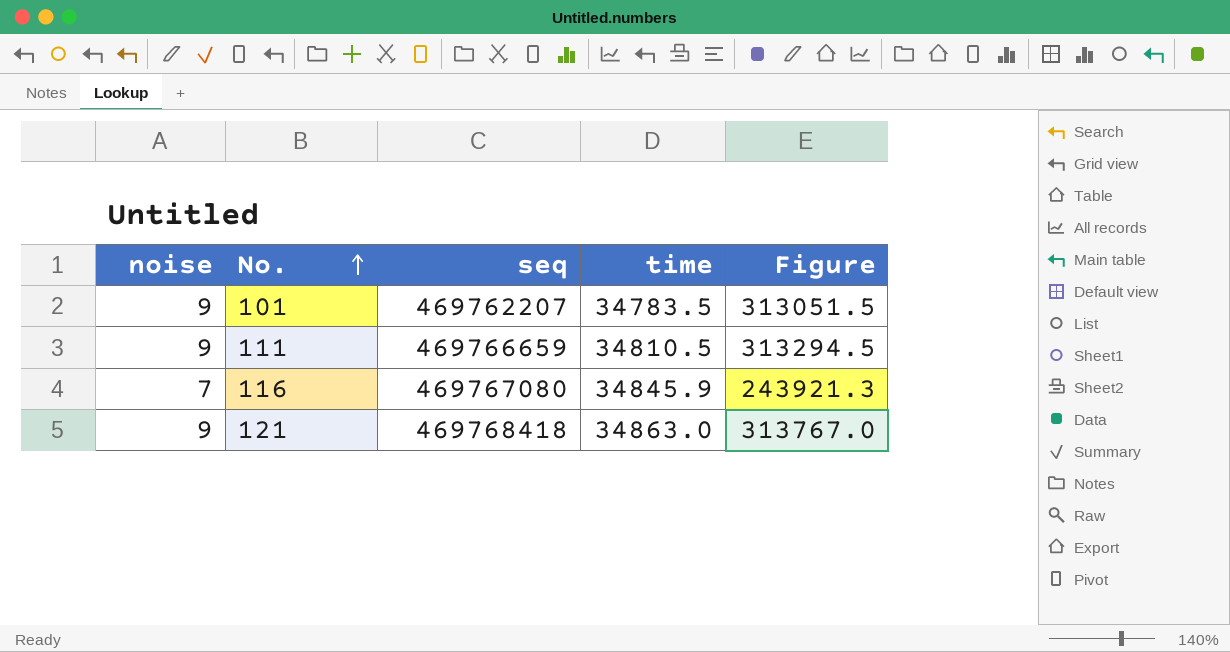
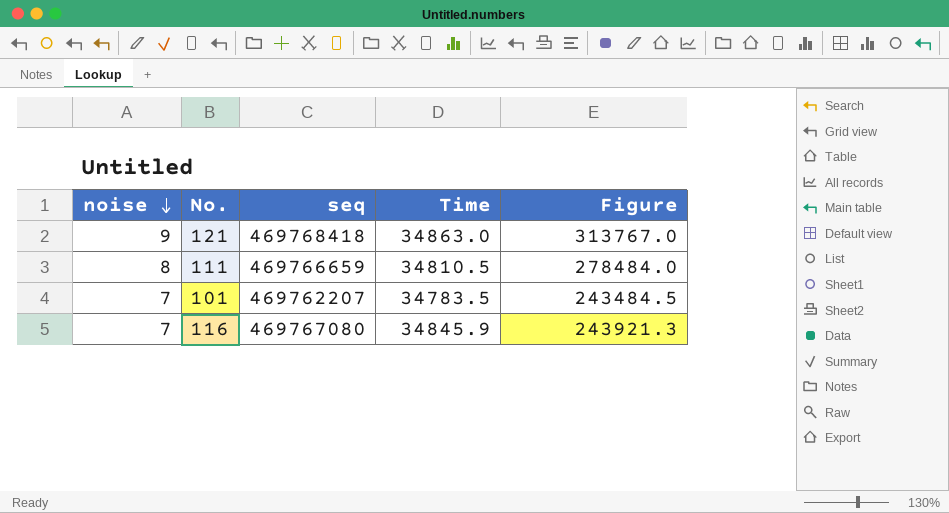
row order: No. ascending -> noise descending
column name: time -> Time
111 | noise: 9 -> 8
111 | Figure: 313294.5 -> 278484.0
101 | noise: 9 -> 7
101 | Figure: 313051.5 -> 243484.5

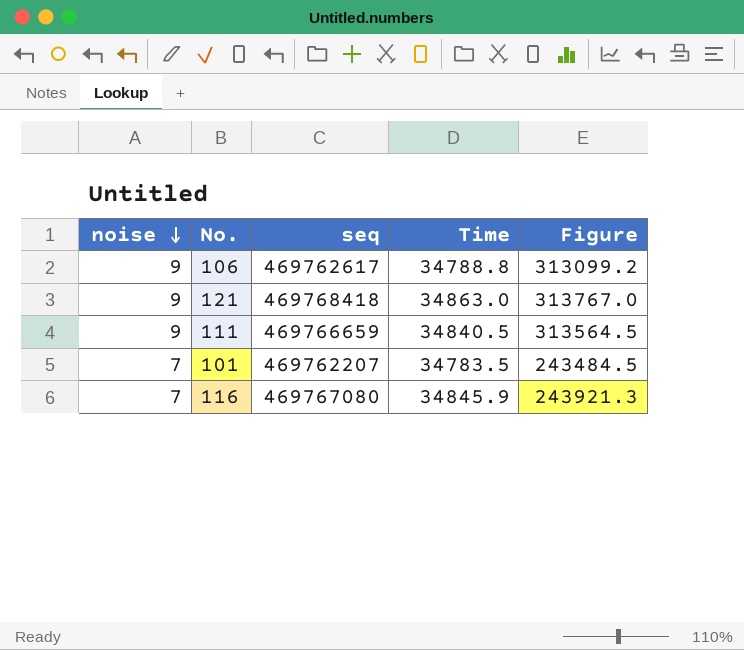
row 106: none -> 9 | 469762617 | 34788.8 | 313099.2
111 | noise: 8 -> 9
111 | Time: 34810.5 -> 34840.5
111 | Figure: 278484.0 -> 313564.5

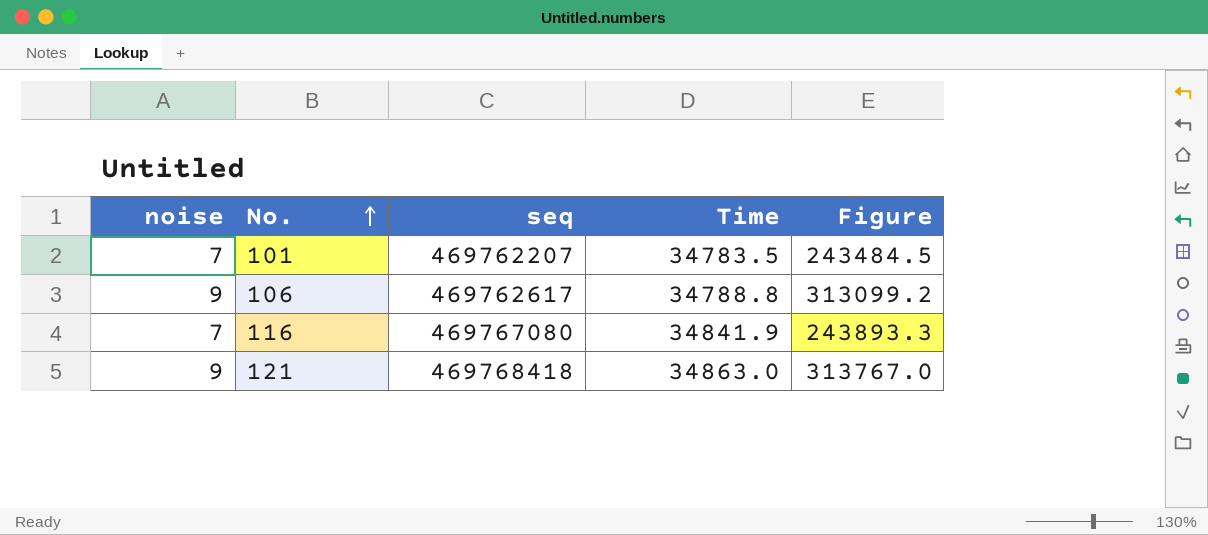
row order: noise descending -> No. ascending
row 111: 9 | 469766659 | 34840.5 | 313564.5 -> none
116 | Time: 34845.9 -> 34841.9
116 | Figure: 243921.3 -> 243893.3

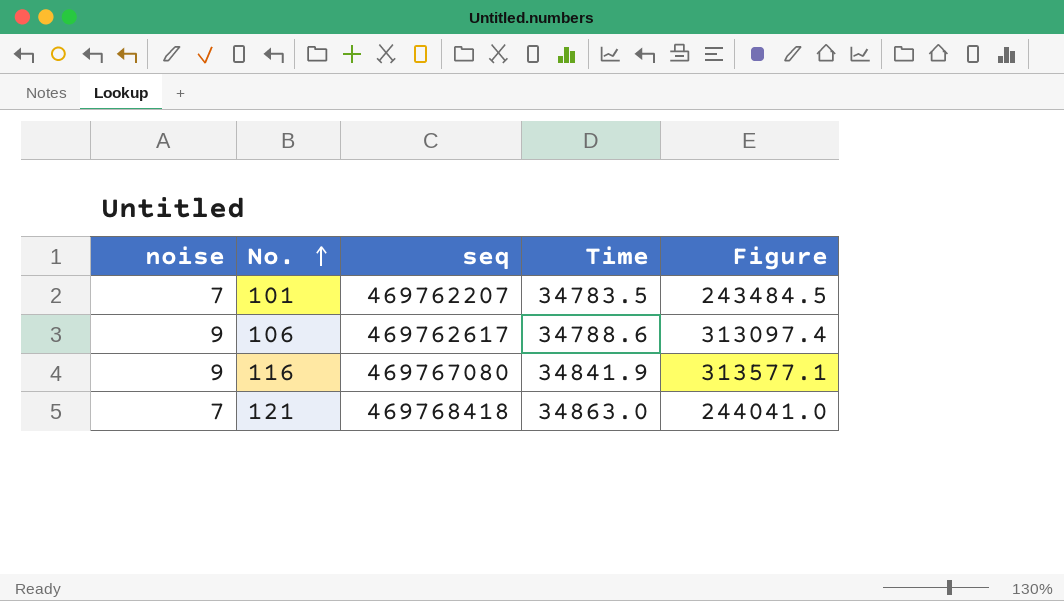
106 | Time: 34788.8 -> 34788.6
106 | Figure: 313099.2 -> 313097.4
116 | noise: 7 -> 9
116 | Figure: 243893.3 -> 313577.1
121 | noise: 9 -> 7
121 | Figure: 313767.0 -> 244041.0

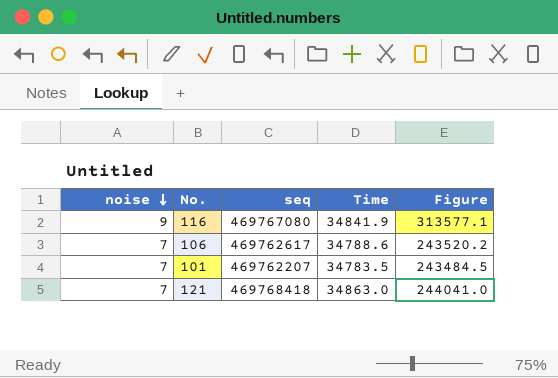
row order: No. ascending -> noise descending
106 | noise: 9 -> 7
106 | Figure: 313097.4 -> 243520.2

